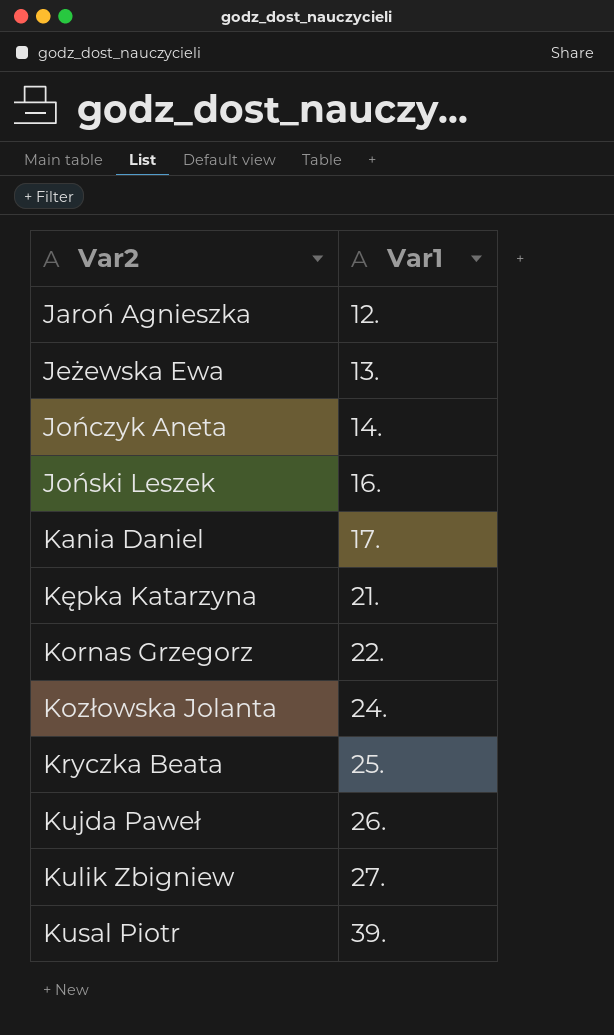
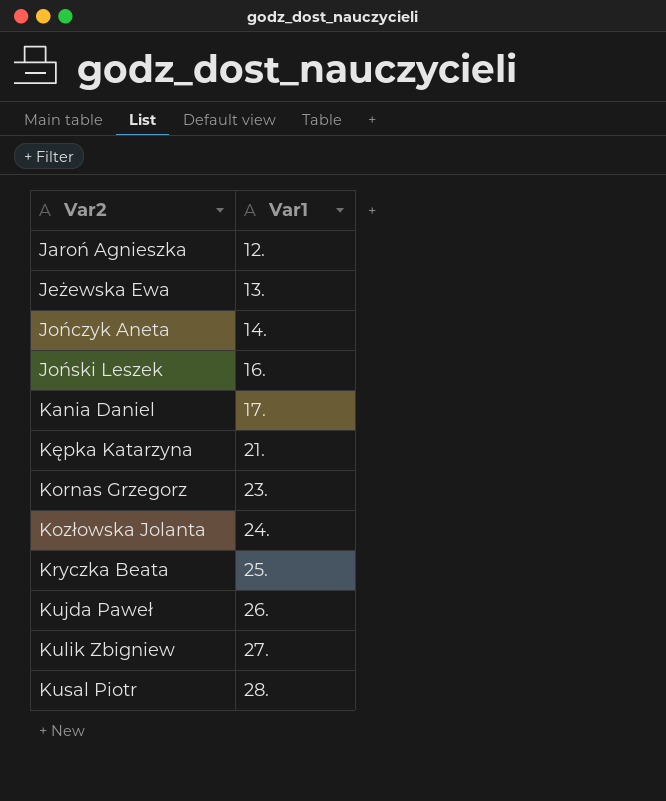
Kornas Grzegorz | Var1: 22. -> 23.
Kusal Piotr | Var1: 39. -> 28.

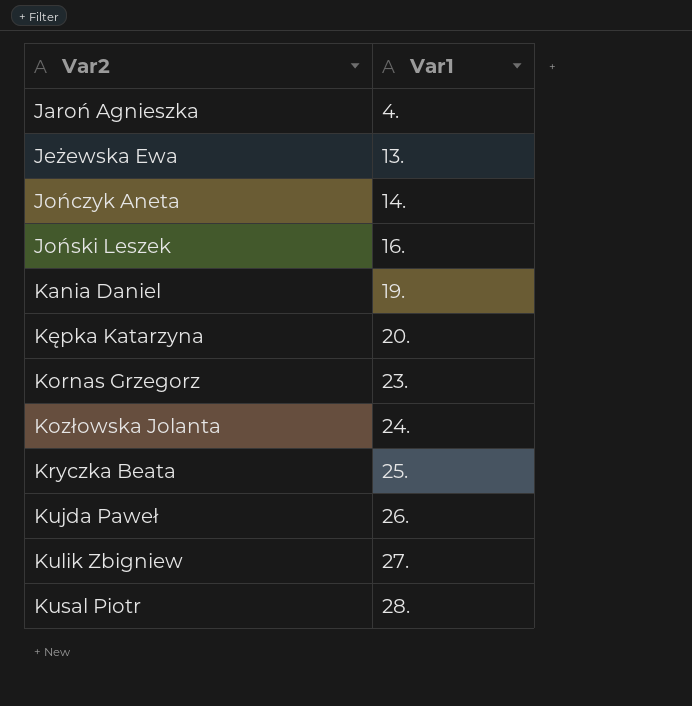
Jaroń Agnieszka | Var1: 12. -> 4.
Kania Daniel | Var1: 17. -> 19.
Kępka Katarzyna | Var1: 21. -> 20.

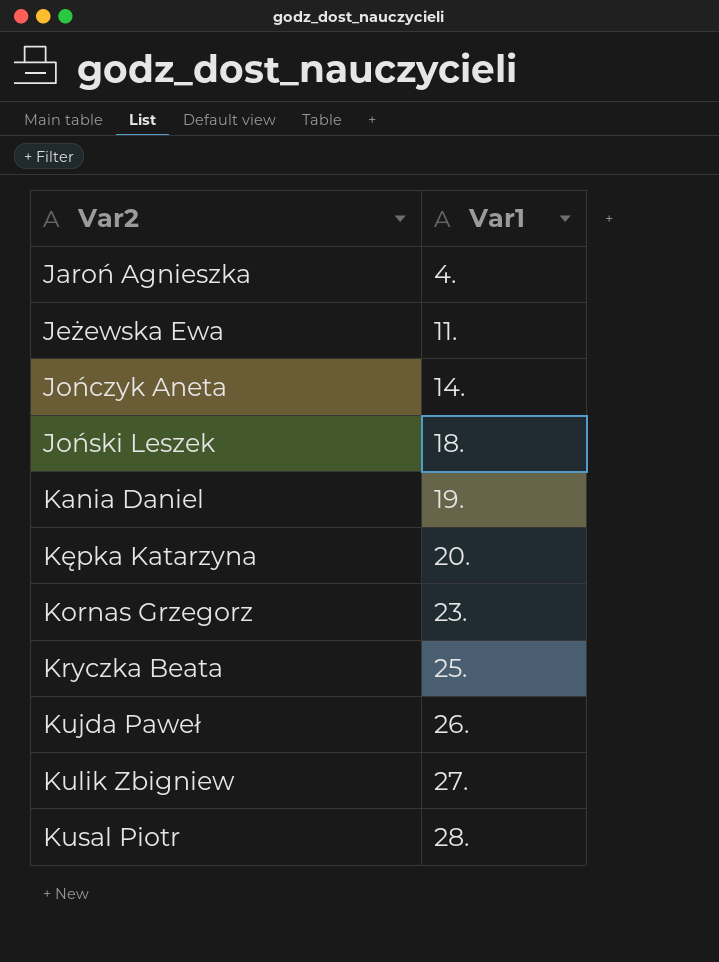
row Kozłowska Jolanta: 24. -> none
Jeżewska Ewa | Var1: 13. -> 11.
Joński Leszek | Var1: 16. -> 18.

